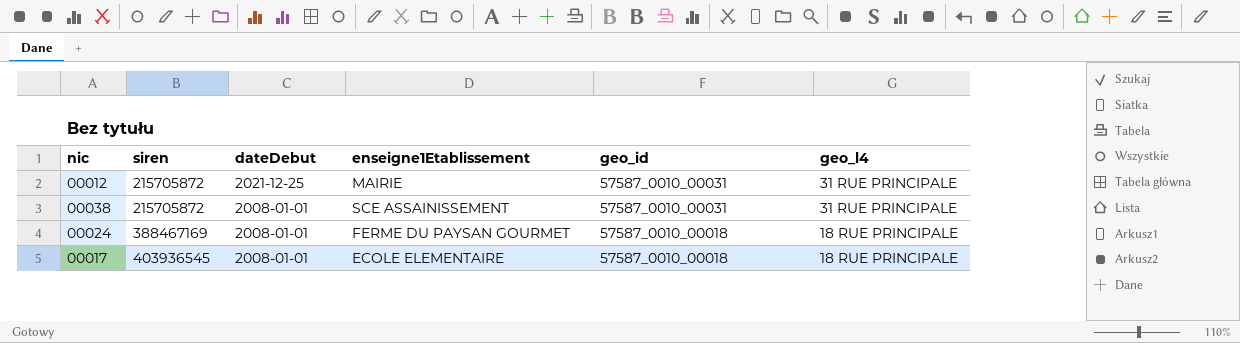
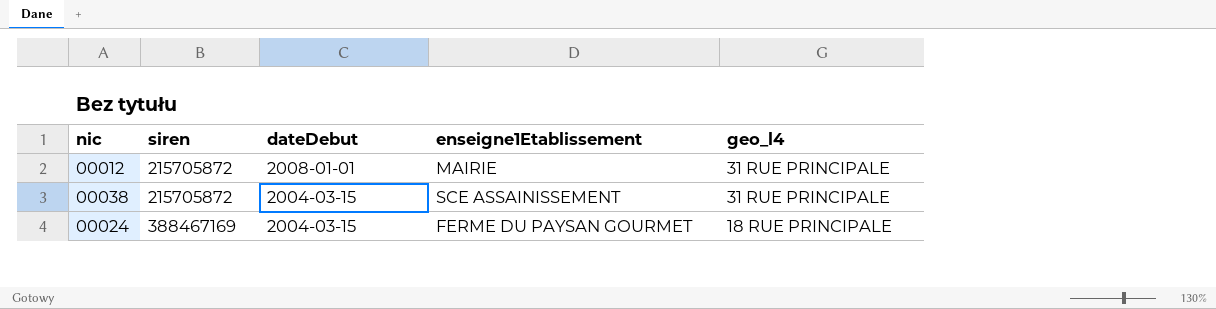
column geo_id | position: 5 -> none
row 00017: 403936545 | 2008-01-01 | ECOLE ELEMENTAIRE | 57587_0010_00018 | 18 RUE PRINCIPALE -> none
00012 | dateDebut: 2021-12-25 -> 2008-01-01
00038 | dateDebut: 2008-01-01 -> 2004-03-15
00024 | dateDebut: 2008-01-01 -> 2004-03-15

